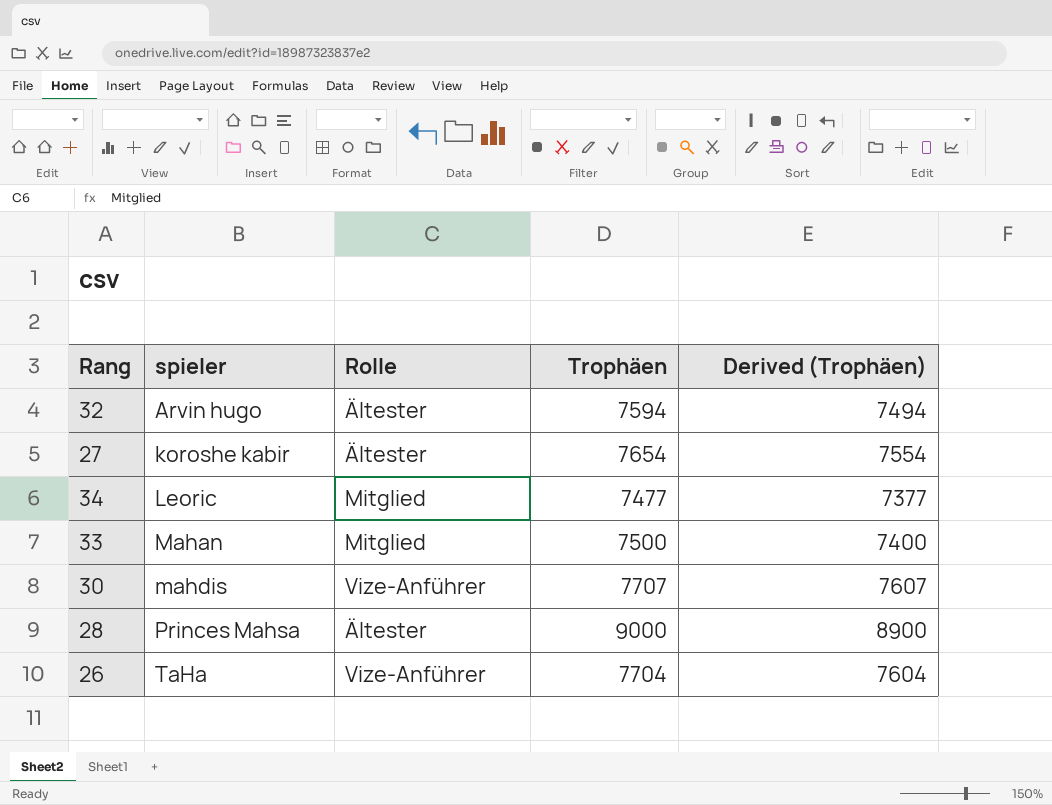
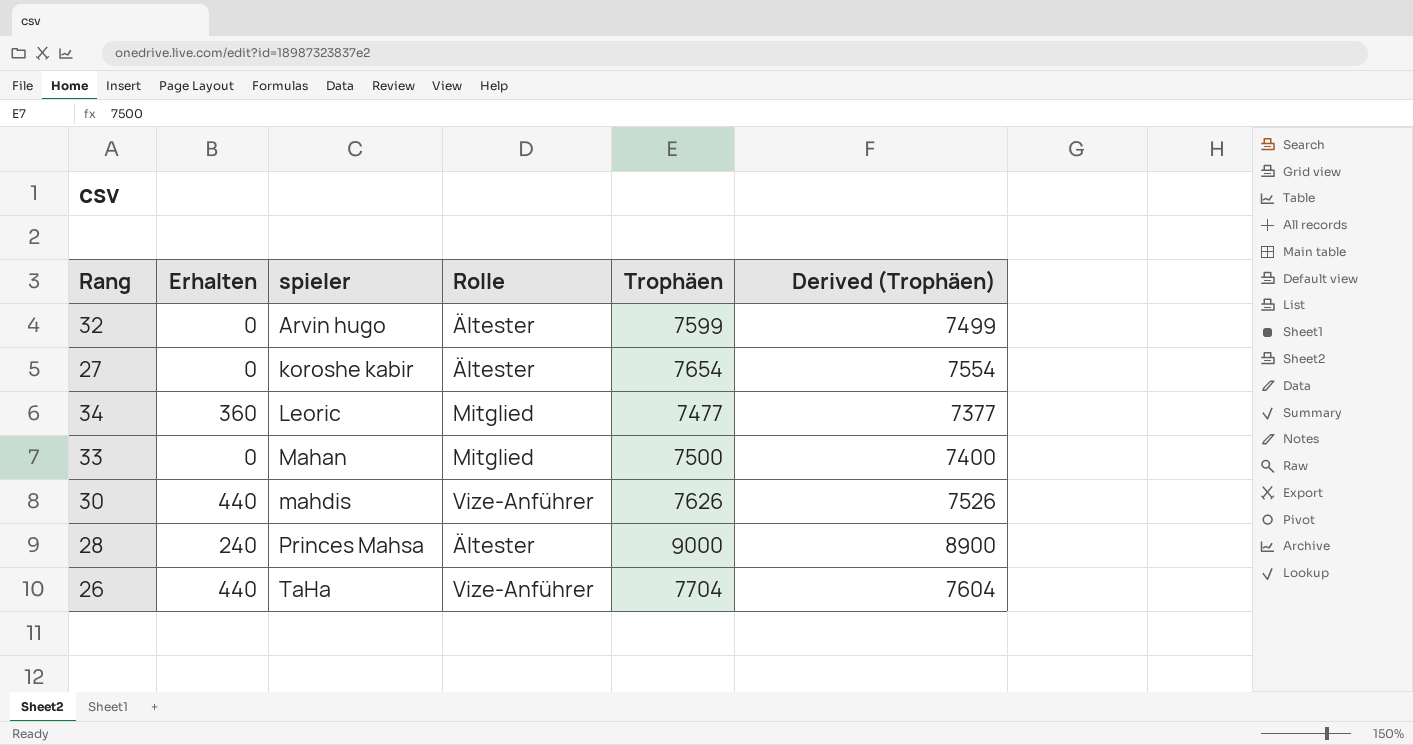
column Erhalten | position: none -> 2
32 | Trophäen: 7594 -> 7599
32 | Derived (Trophäen): 7494 -> 7499
30 | Trophäen: 7707 -> 7626
30 | Derived (Trophäen): 7607 -> 7526

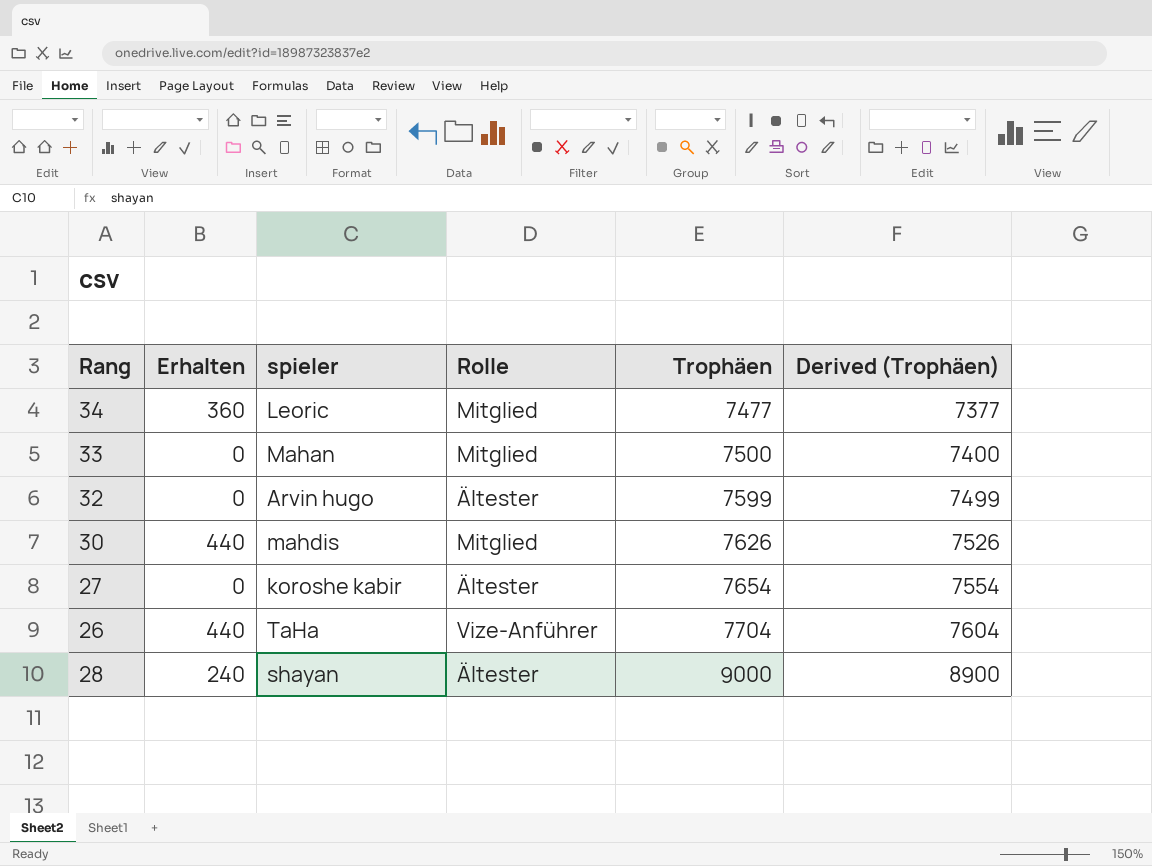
row order: spieler ascending -> Trophäen ascending
30 | Rolle: Vize-Anführer -> Mitglied
28 | spieler: Princes Mahsa -> shayan

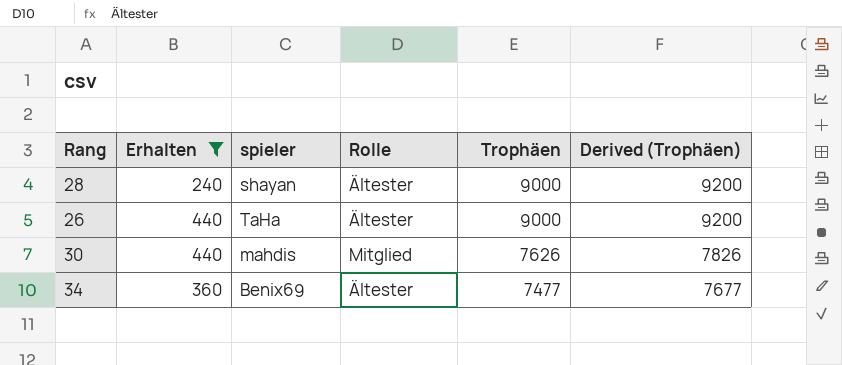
filter: none -> Erhalten != 0
row order: Trophäen ascending -> Trophäen descending
column Derived (Trophäen) | formula: [Trophäen] - 100 -> [Trophäen] + 200
26 | Rolle: Vize-Anführer -> Ältester
26 | Trophäen: 7704 -> 9000
34 | spieler: Leoric -> Benix69
34 | Rolle: Mitglied -> Ältester

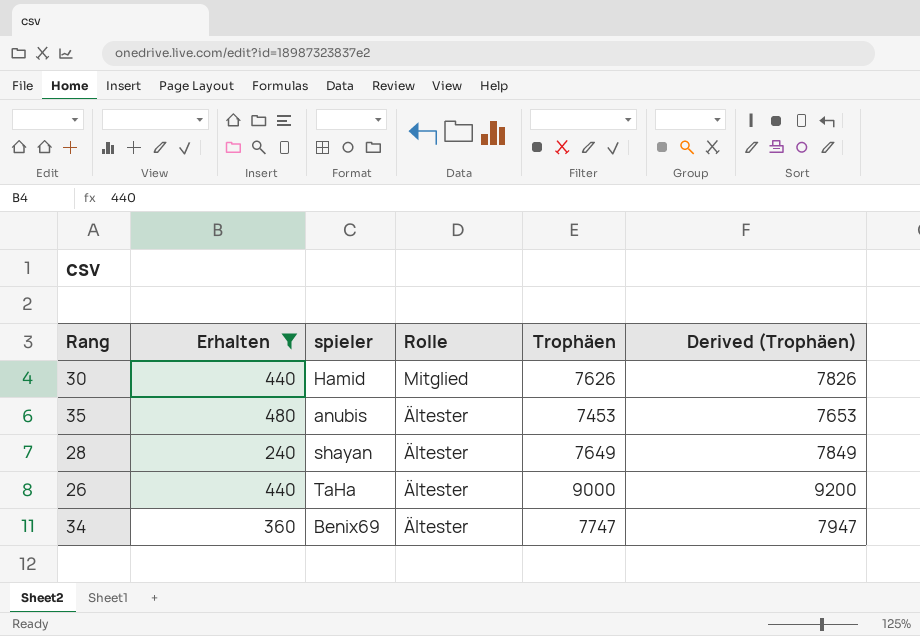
row order: Trophäen descending -> Rolle descending
30 | spieler: mahdis -> Hamid
row 35: none -> 480 | anubis | Ältester | 7453 | 7653
28 | Trophäen: 9000 -> 7649
28 | Derived (Trophäen): 9200 -> 7849
34 | Trophäen: 7477 -> 7747
34 | Derived (Trophäen): 7677 -> 7947

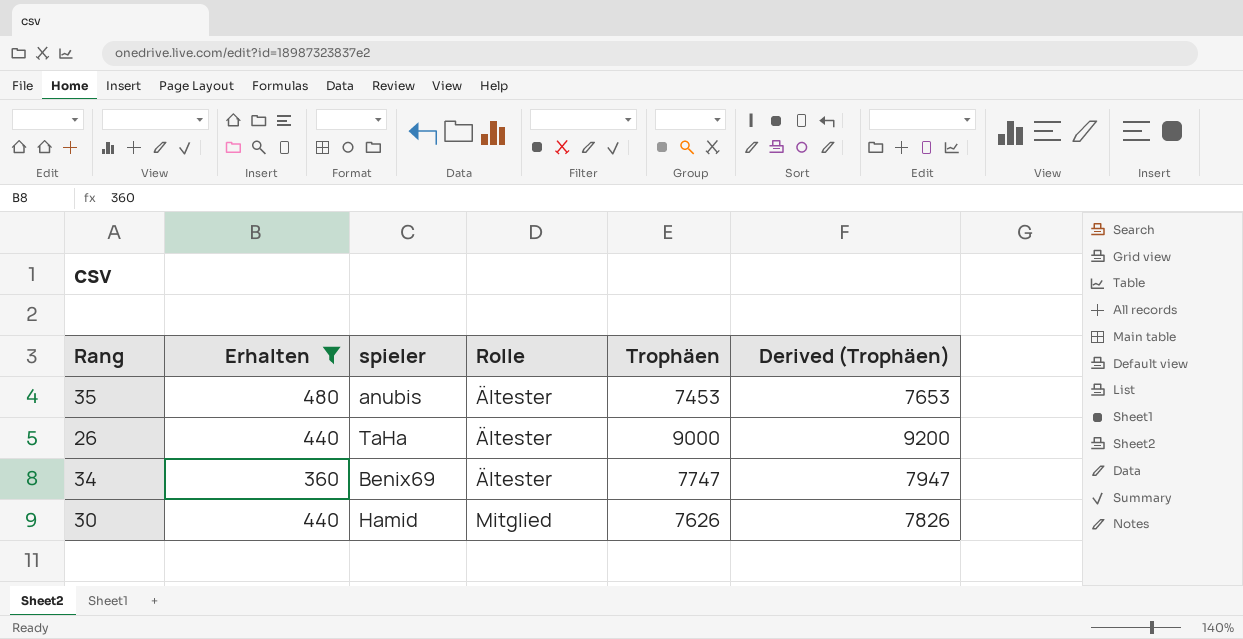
row order: Rolle descending -> Rolle ascending
row 28: 240 | shayan | Ältester | 7649 | 7849 -> none

